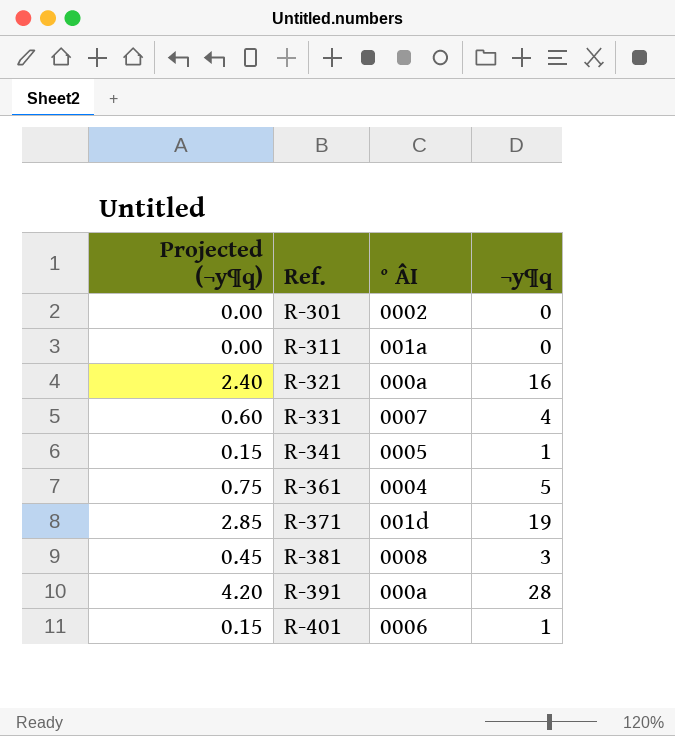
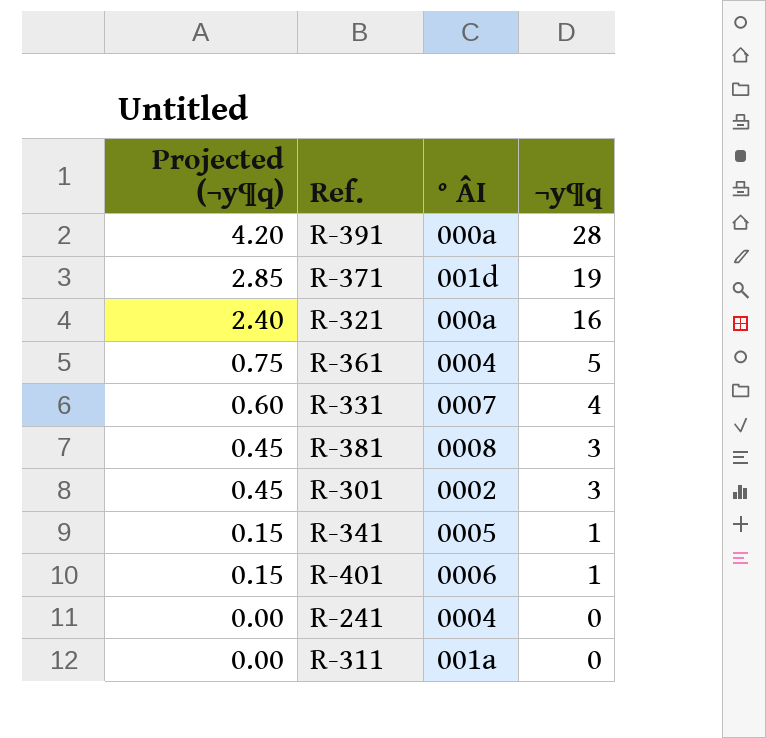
row order: Ref. ascending -> Projected (¬y¶q) descending
R-301 | Projected (¬y¶q): 0.00 -> 0.45
R-301 | ¬y¶q: 0 -> 3
row R-241: none -> 0.00 | 0004 | 0

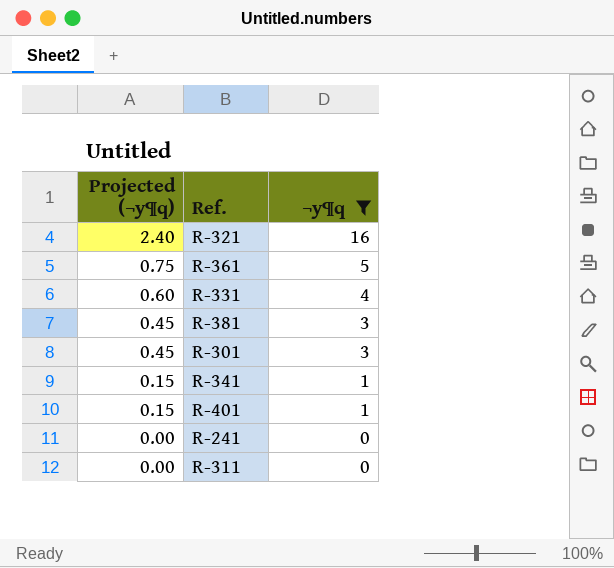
filter: none -> ¬y¶q <= 16
column ° ÂI | position: 3 -> none

